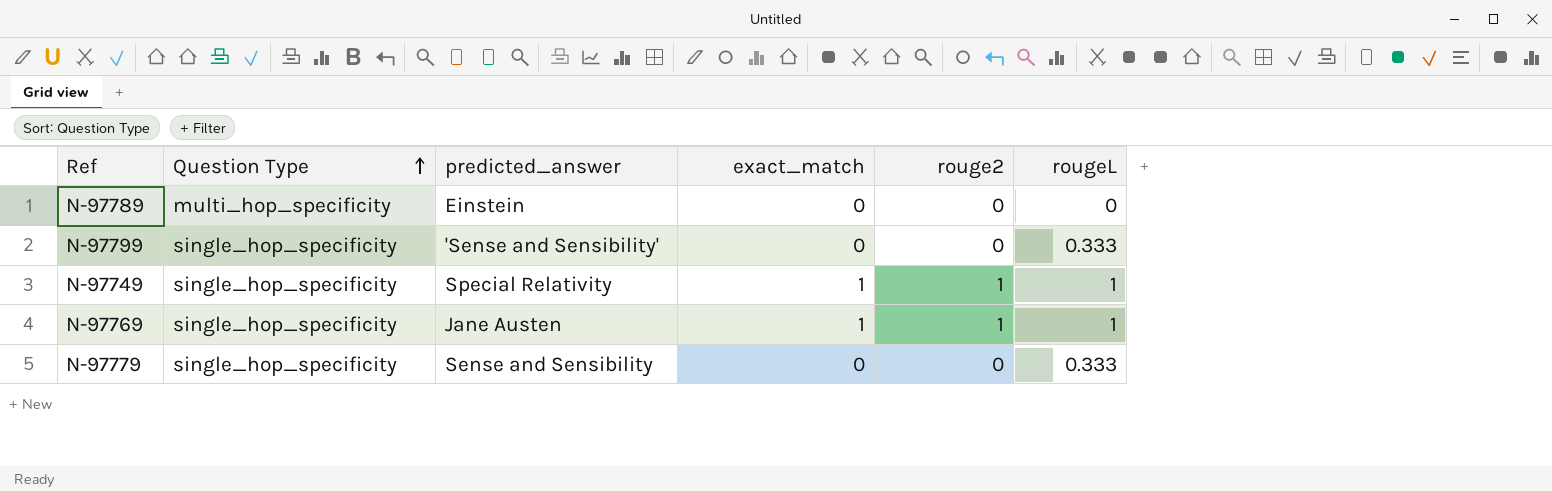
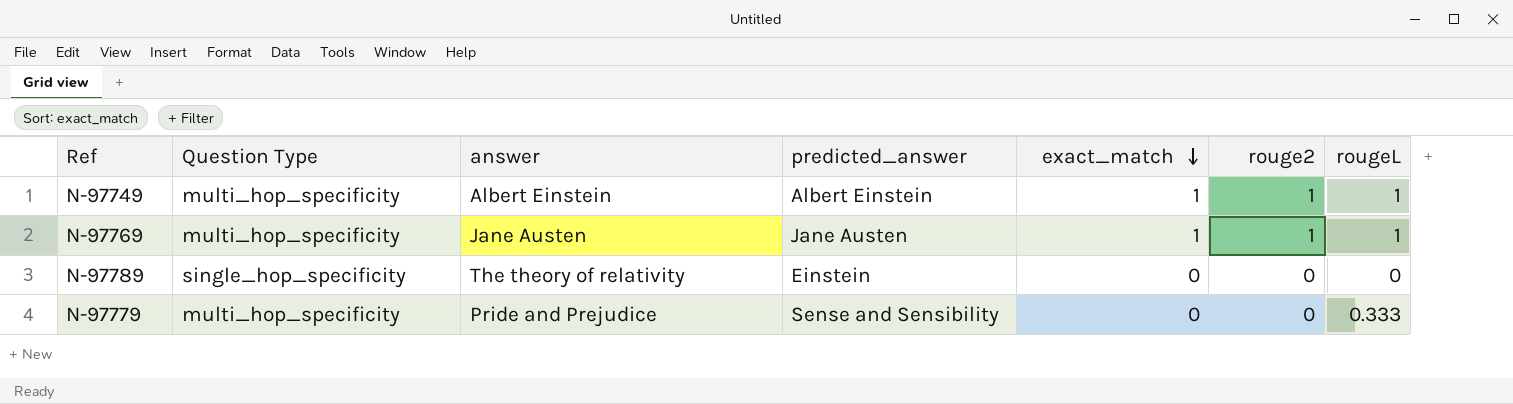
row order: Question Type ascending -> exact_match descending
column answer | position: none -> 3
row N-97799: single_hop_specificity | 'Sense and Sensibility' | 0 | 0 | 0.333 -> none
N-97749 | Question Type: single_hop_specificity -> multi_hop_specificity
N-97749 | predicted_answer: Special Relativity -> Albert Einstein
N-97769 | Question Type: single_hop_specificity -> multi_hop_specificity
N-97789 | Question Type: multi_hop_specificity -> single_hop_specificity
N-97779 | Question Type: single_hop_specificity -> multi_hop_specificity

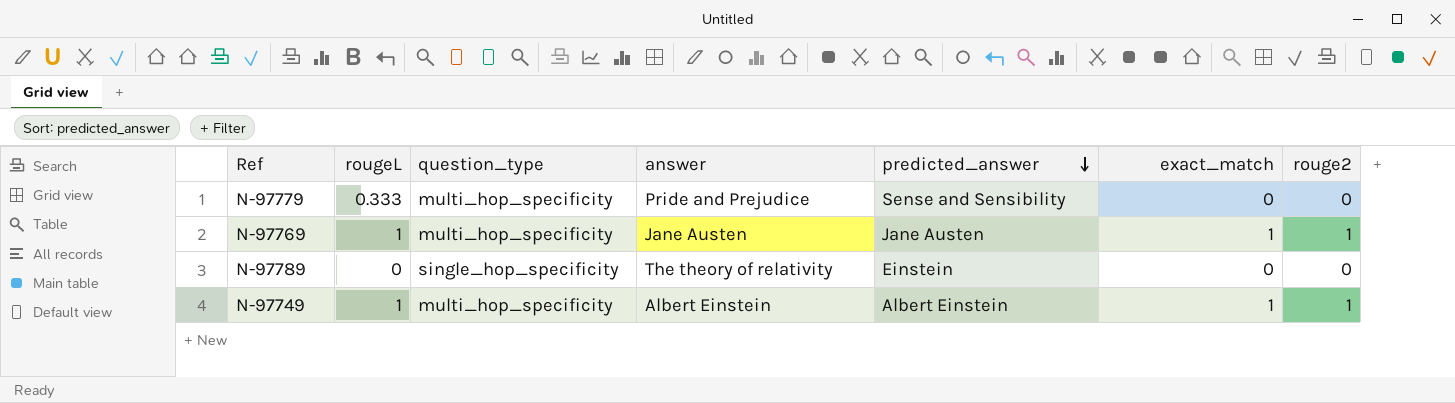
row order: exact_match descending -> predicted_answer descending
column rougeL | position: 7 -> 2
column name: Question Type -> question_type

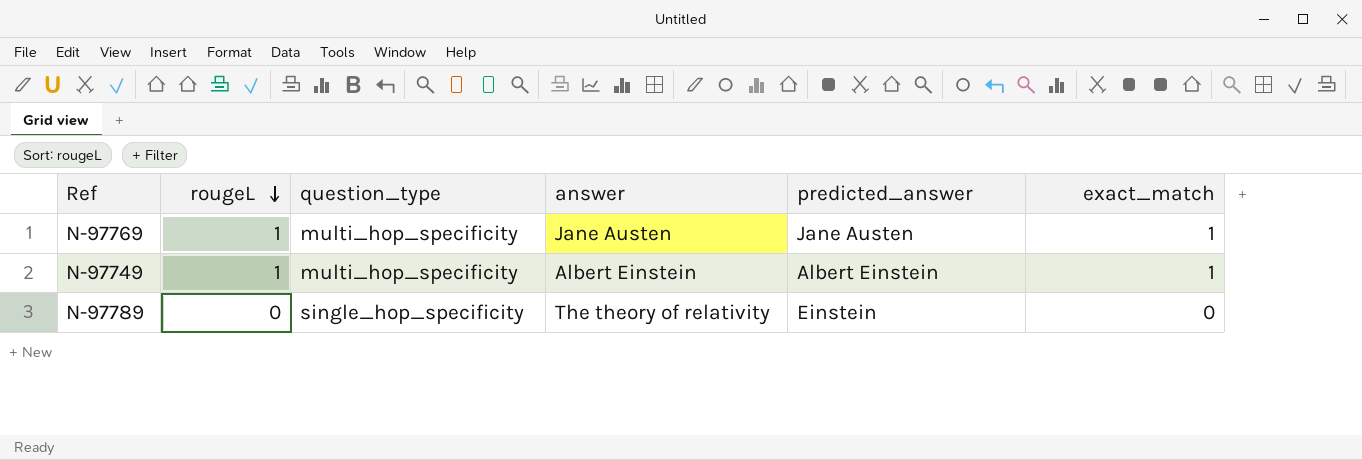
row order: predicted_answer descending -> rougeL descending
column rouge2 | position: 7 -> none
row N-97779: 0.333 | multi_hop_specificity | Pride and Prejudice | Sense and Sensibility | 0 | 0 -> none

